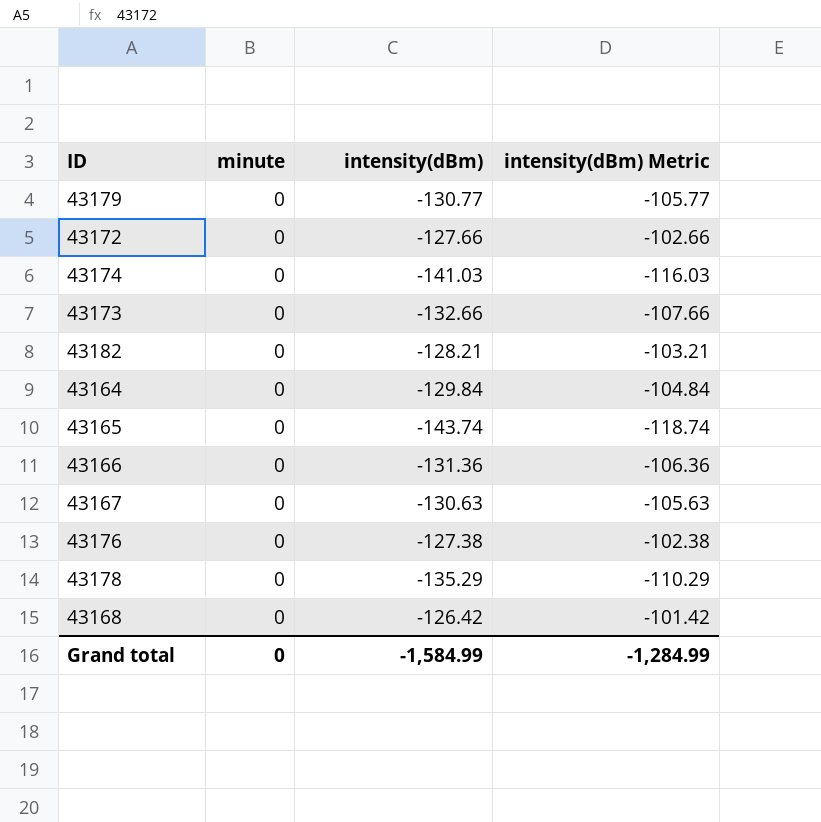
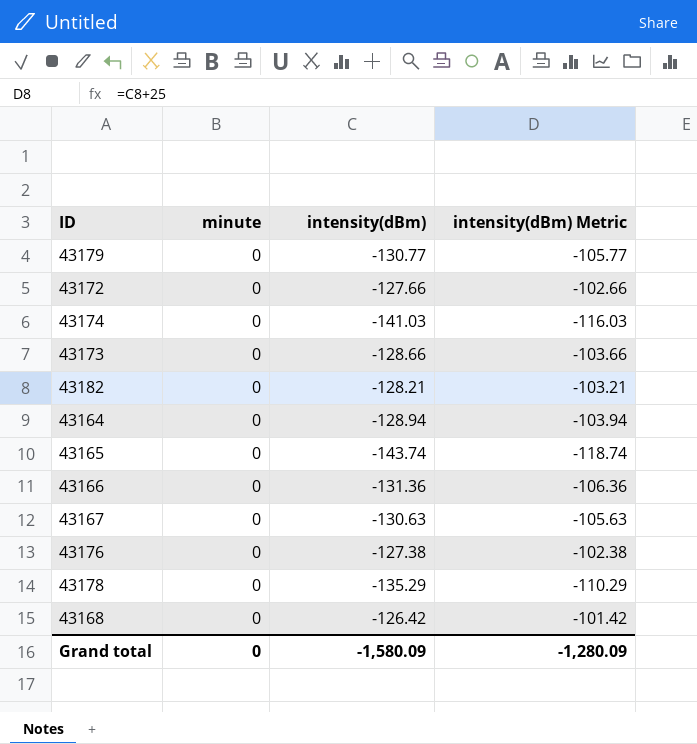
43173 | intensity(dBm): -132.66 -> -128.66
43173 | intensity(dBm) Metric: -107.66 -> -103.66
43164 | intensity(dBm): -129.84 -> -128.94
43164 | intensity(dBm) Metric: -104.84 -> -103.94
Grand total | intensity(dBm): -1,584.99 -> -1,580.09
Grand total | intensity(dBm) Metric: -1,284.99 -> -1,280.09

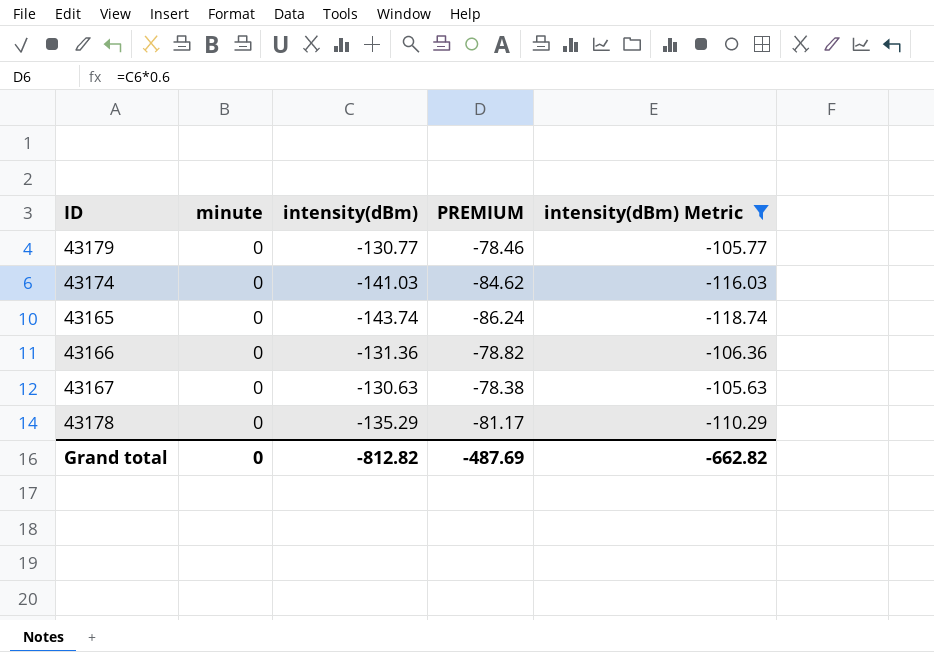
filter: none -> intensity(dBm) Metric <= -105.63
column PREMIUM | formula: none -> [intensity(dBm)] * 0.6
Grand total | intensity(dBm): -1,580.09 -> -812.82
Grand total | intensity(dBm) Metric: -1,280.09 -> -662.82

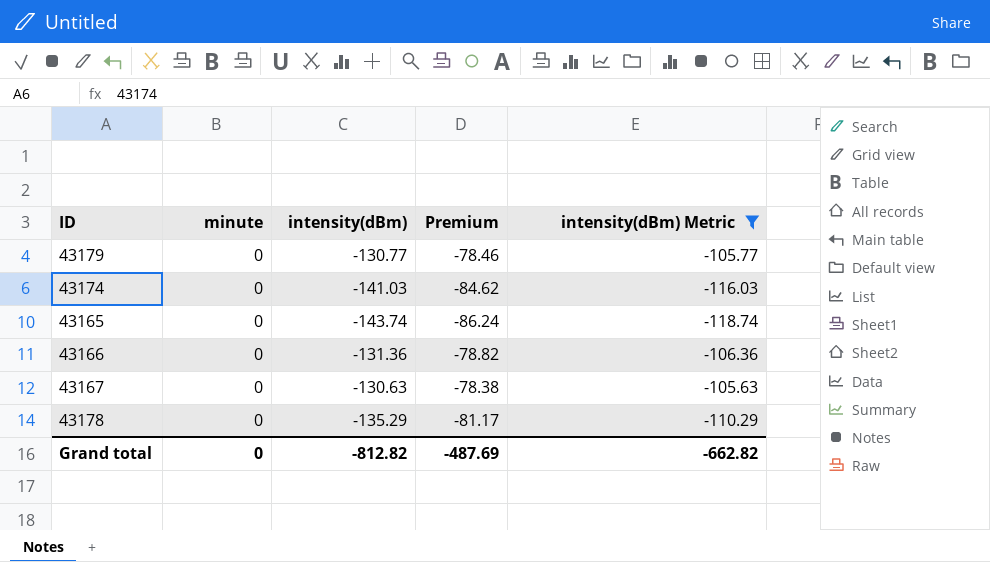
column name: PREMIUM -> Premium

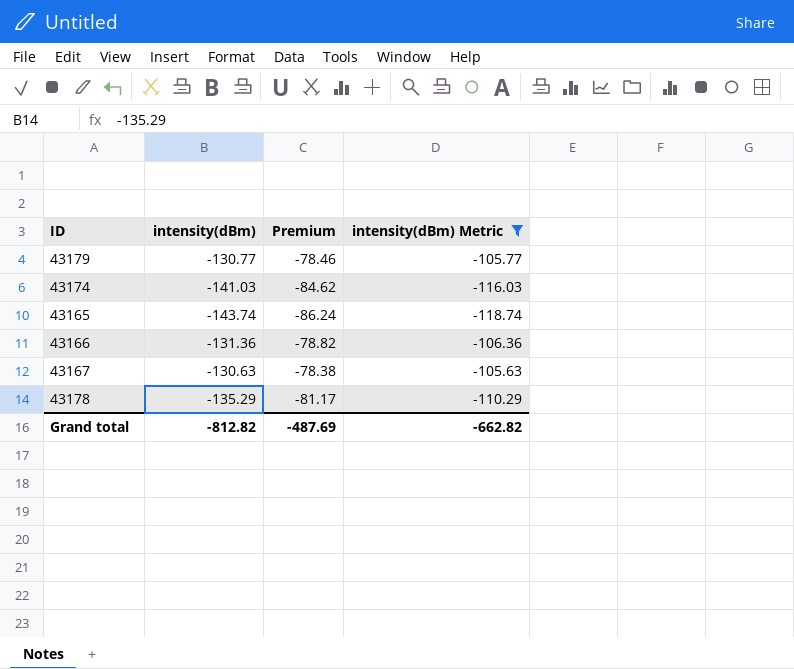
column minute | position: 2 -> none

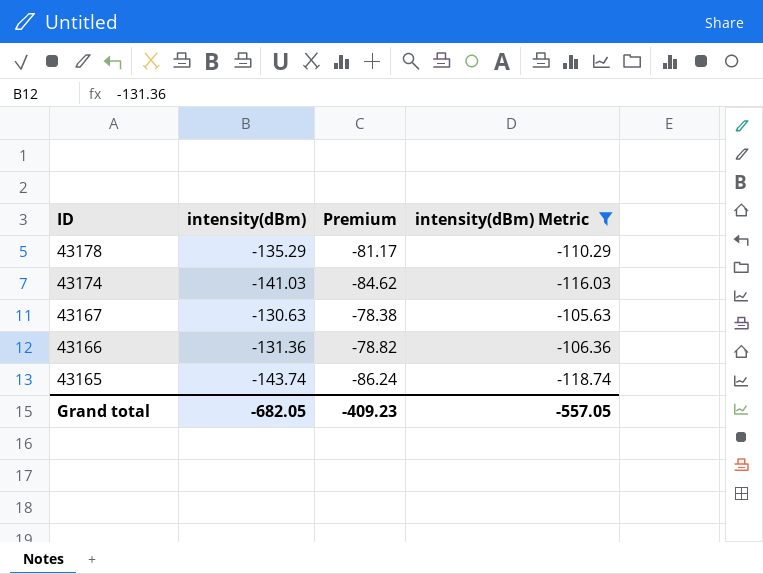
row order: none -> ID descending
row 43179: -130.77 | -78.46 | -105.77 -> none
Grand total | intensity(dBm): -812.82 -> -682.05
Grand total | Premium: -487.69 -> -409.23
Grand total | intensity(dBm) Metric: -662.82 -> -557.05

